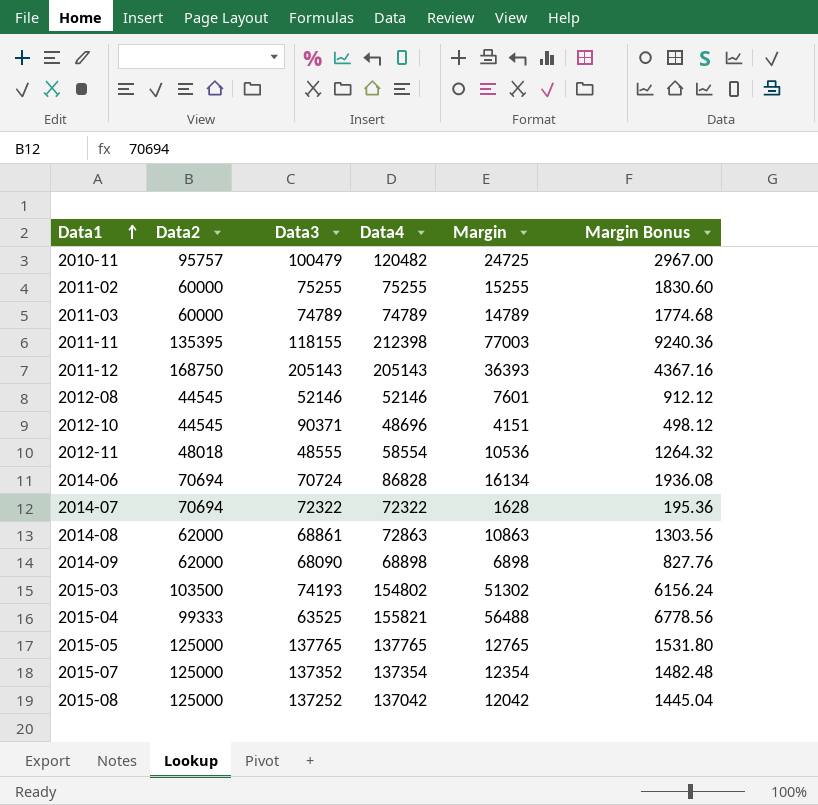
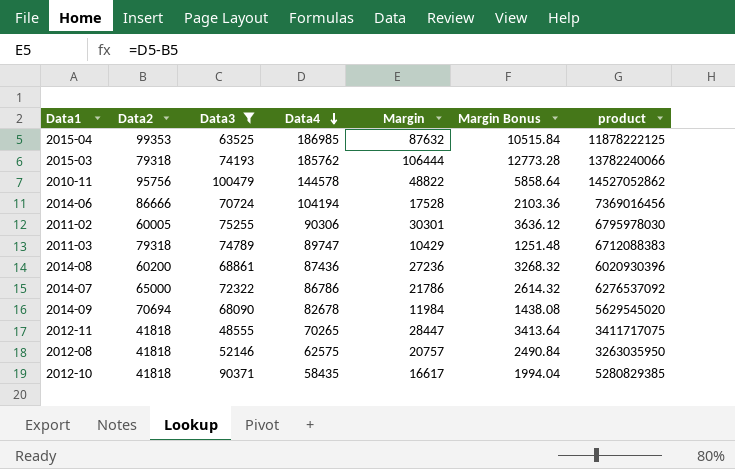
filter: none -> Data3 <= 100479
row order: Data1 ascending -> Data4 descending
column product | formula: none -> [Data3] * [Data4]
2015-04 | Data2: 99333 -> 99353
2015-04 | Data4: 155821 -> 186985
2015-04 | Margin: 56488 -> 87632
2015-04 | Margin Bonus: 6778.56 -> 10515.84
2015-03 | Data2: 103500 -> 79318
2015-03 | Data4: 154802 -> 185762
2015-03 | Margin: 51302 -> 106444
2015-03 | Margin Bonus: 6156.24 -> 12773.28
2010-11 | Data2: 95757 -> 95756
2010-11 | Data4: 120482 -> 144578
2010-11 | Margin: 24725 -> 48822
2010-11 | Margin Bonus: 2967.00 -> 5858.64
2014-06 | Data2: 70694 -> 86666
2014-06 | Data4: 86828 -> 104194
2014-06 | Margin: 16134 -> 17528
2014-06 | Margin Bonus: 1936.08 -> 2103.36
2011-02 | Data2: 60000 -> 60005
2011-02 | Data4: 75255 -> 90306
2011-02 | Margin: 15255 -> 30301
2011-02 | Margin Bonus: 1830.60 -> 3636.12
2011-03 | Data2: 60000 -> 79318
2011-03 | Data4: 74789 -> 89747
2011-03 | Margin: 14789 -> 10429
2011-03 | Margin Bonus: 1774.68 -> 1251.48
2014-08 | Data2: 62000 -> 60200
2014-08 | Data4: 72863 -> 87436
2014-08 | Margin: 10863 -> 27236
2014-08 | Margin Bonus: 1303.56 -> 3268.32
2014-07 | Data2: 70694 -> 65000
2014-07 | Data4: 72322 -> 86786
2014-07 | Margin: 1628 -> 21786
2014-07 | Margin Bonus: 195.36 -> 2614.32
2014-09 | Data2: 62000 -> 70694
2014-09 | Data4: 68898 -> 82678
2014-09 | Margin: 6898 -> 11984
2014-09 | Margin Bonus: 827.76 -> 1438.08
2012-11 | Data2: 48018 -> 41818
2012-11 | Data4: 58554 -> 70265
2012-11 | Margin: 10536 -> 28447
2012-11 | Margin Bonus: 1264.32 -> 3413.64
2012-08 | Data2: 44545 -> 41818
2012-08 | Data4: 52146 -> 62575
2012-08 | Margin: 7601 -> 20757
2012-08 | Margin Bonus: 912.12 -> 2490.84
2012-10 | Data2: 44545 -> 41818
2012-10 | Data4: 48696 -> 58435
2012-10 | Margin: 4151 -> 16617
2012-10 | Margin Bonus: 498.12 -> 1994.04

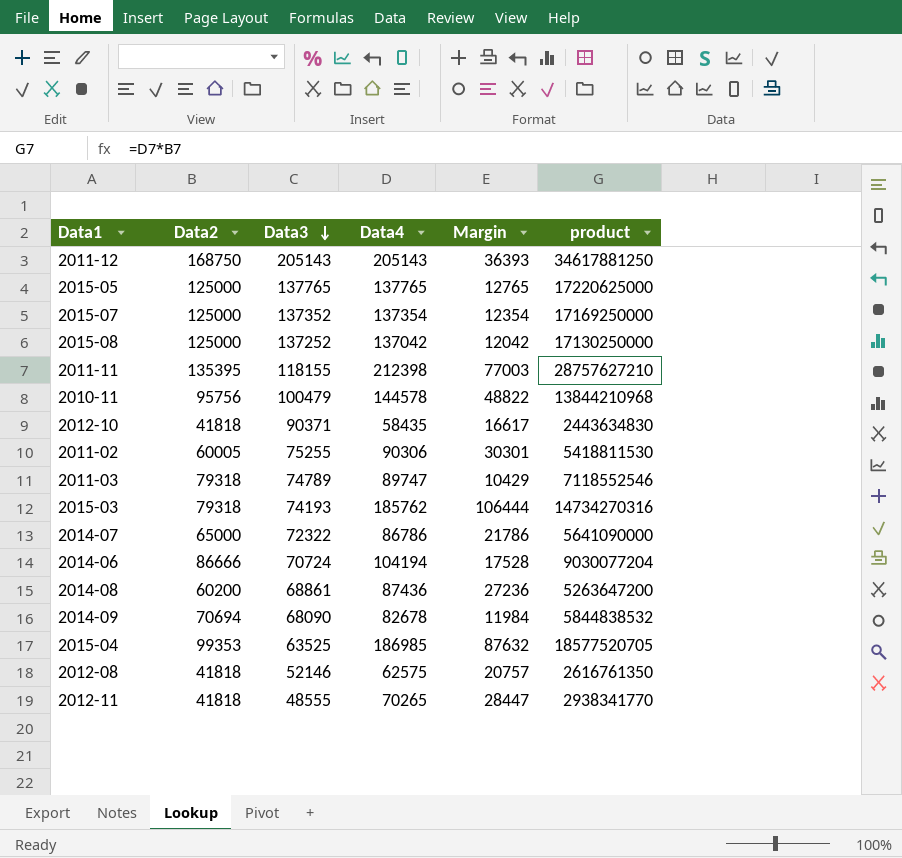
filter: Data3 <= 100479 -> none
row order: Data4 descending -> Data3 descending
column Margin Bonus | formula: [Margin] * 0.12 -> none
column product | formula: [Data3] * [Data4] -> [Data2] * [Data4]

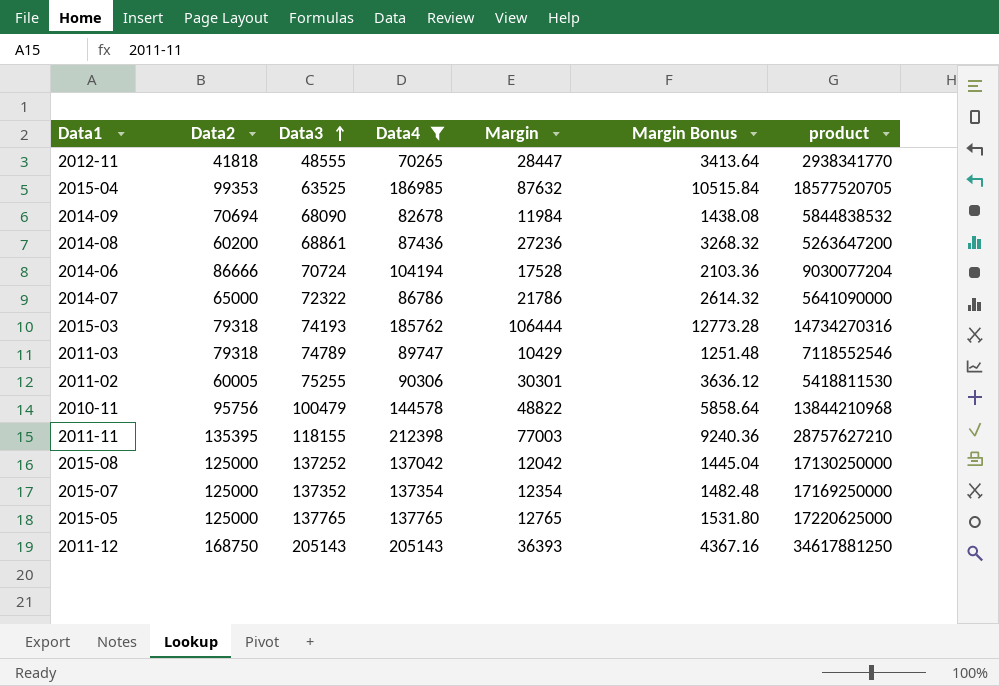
filter: none -> Data4 >= 70265
row order: Data3 descending -> Data3 ascending
column Margin Bonus | formula: none -> [Margin] * 0.12

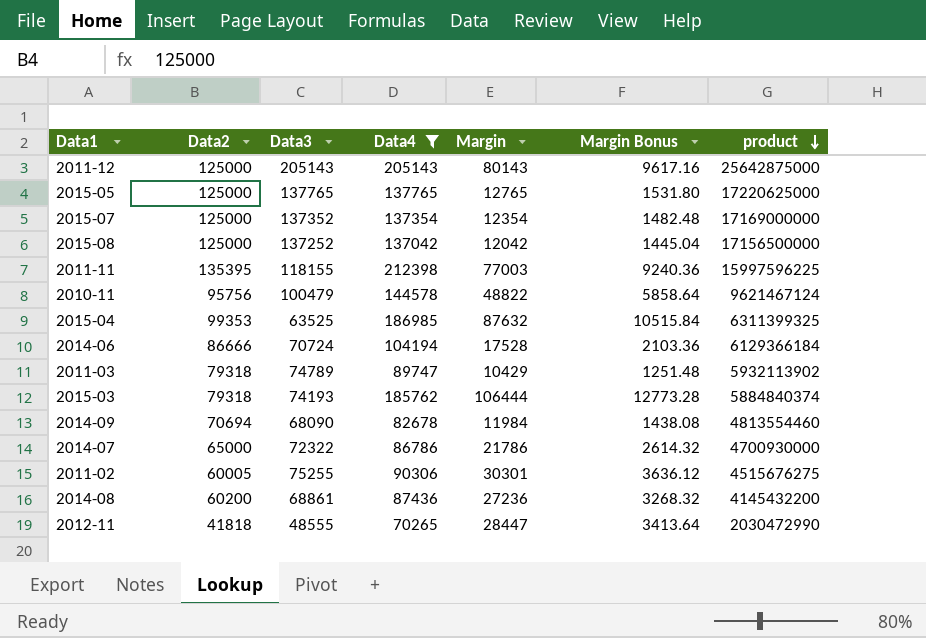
row order: Data3 ascending -> product descending
column product | formula: [Data2] * [Data4] -> [Data2] * [Data3]
2011-12 | Data2: 168750 -> 125000
2011-12 | Margin: 36393 -> 80143
2011-12 | Margin Bonus: 4367.16 -> 9617.16

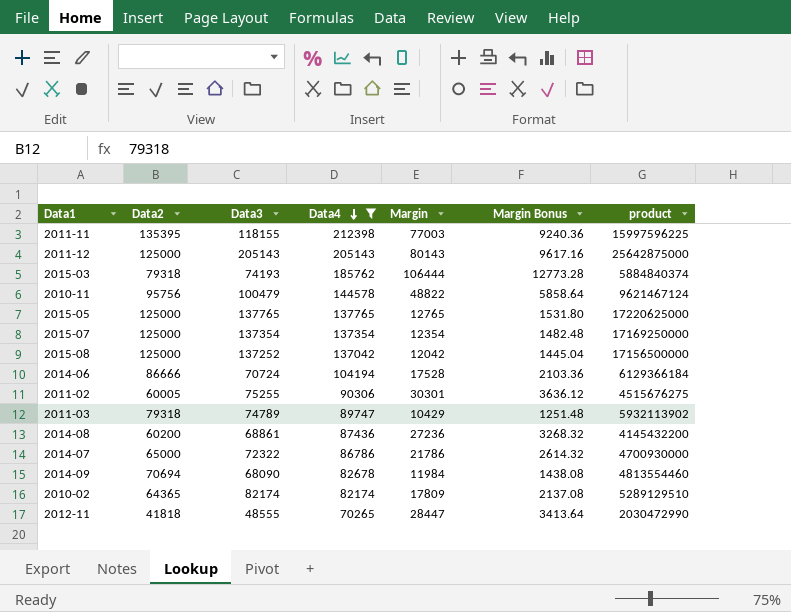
row order: product descending -> Data4 descending
row 2015-04: 99353 | 63525 | 186985 | 87632 | 10515.84 | 6311399325 -> none
2015-07 | Data3: 137352 -> 137354
2015-07 | product: 17169000000 -> 17169250000
row 2010-02: none -> 64365 | 82174 | 82174 | 17809 | 2137.08 | 5289129510

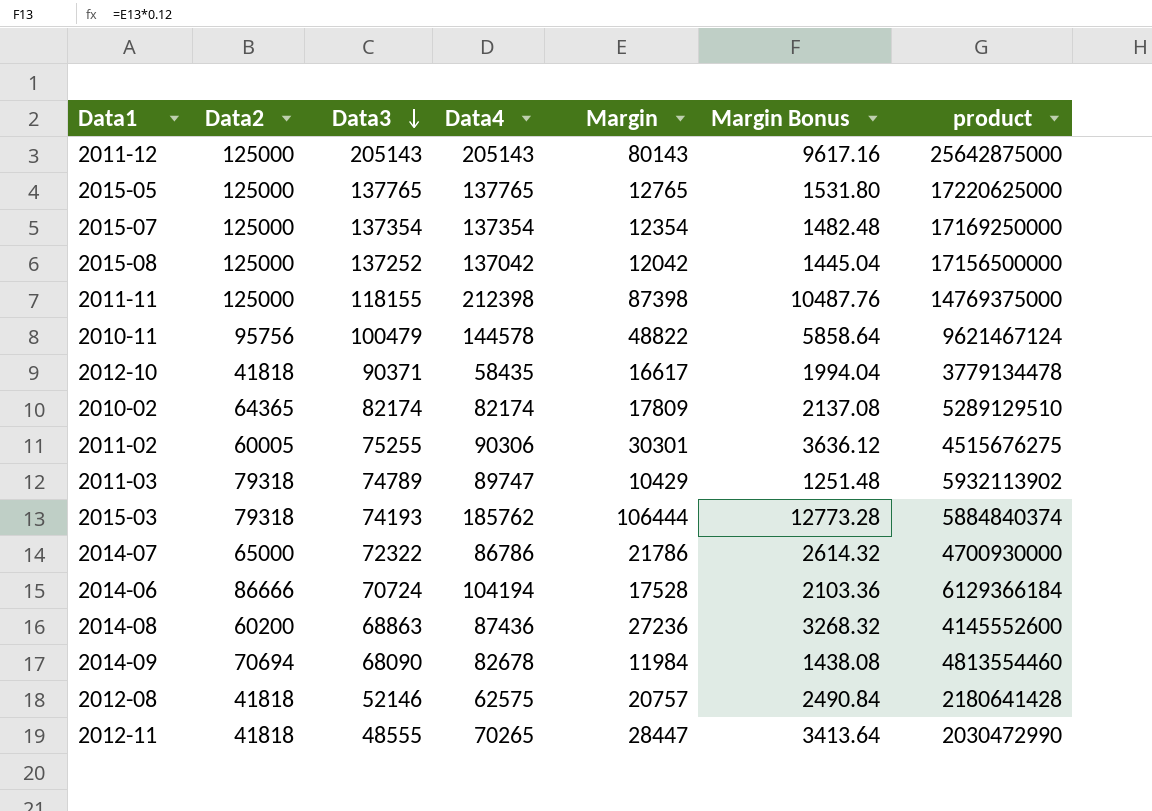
filter: Data4 >= 70265 -> none
row order: Data4 descending -> Data3 descending
2011-11 | Data2: 135395 -> 125000
2011-11 | Margin: 77003 -> 87398
2011-11 | Margin Bonus: 9240.36 -> 10487.76
2011-11 | product: 15997596225 -> 14769375000
2014-08 | Data3: 68861 -> 68863
2014-08 | product: 4145432200 -> 4145552600

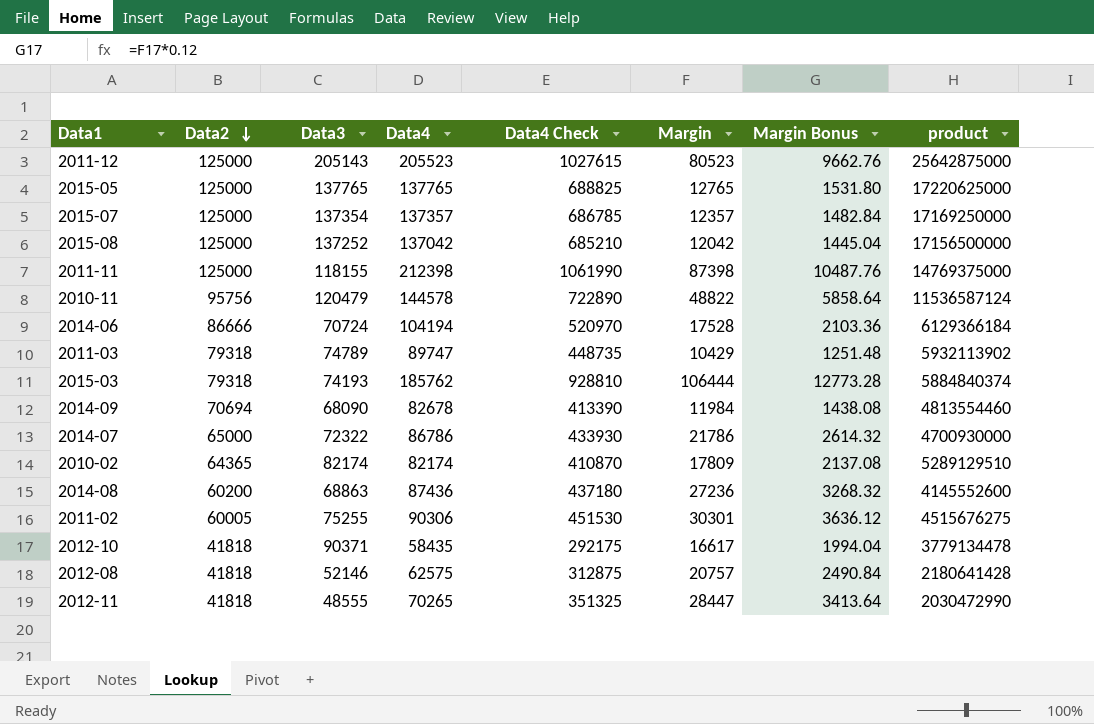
row order: Data3 descending -> Data2 descending
column Data4 Check | formula: none -> [Data4] * 5
2011-12 | Data4: 205143 -> 205523
2011-12 | Margin: 80143 -> 80523
2011-12 | Margin Bonus: 9617.16 -> 9662.76
2015-07 | Data4: 137354 -> 137357
2015-07 | Margin: 12354 -> 12357
2015-07 | Margin Bonus: 1482.48 -> 1482.84
2010-11 | Data3: 100479 -> 120479
2010-11 | product: 9621467124 -> 11536587124

